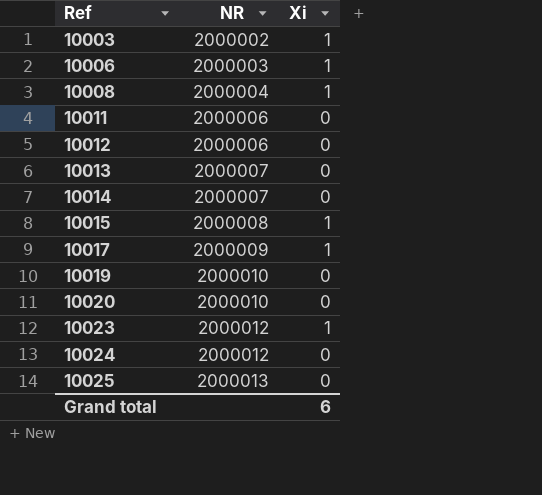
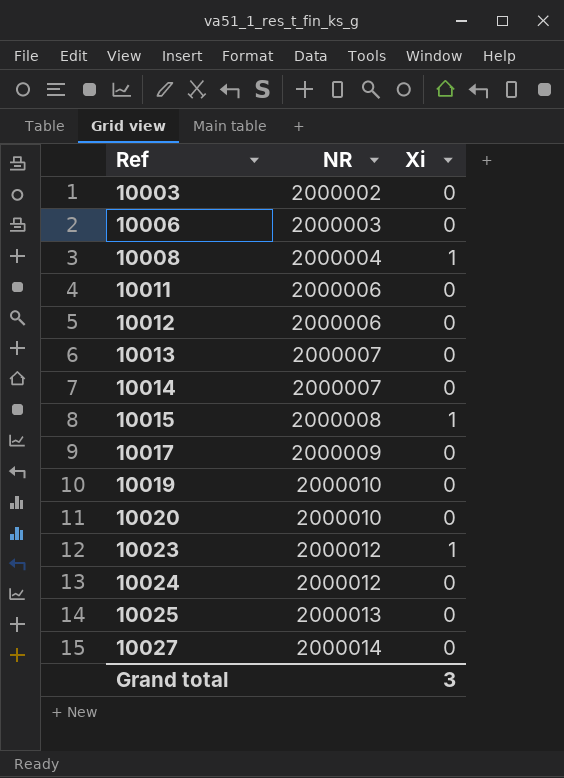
10003 | Xi: 1 -> 0
10006 | Xi: 1 -> 0
10017 | Xi: 1 -> 0
row 10027: none -> 2000014 | 0
Grand total | Xi: 6 -> 3

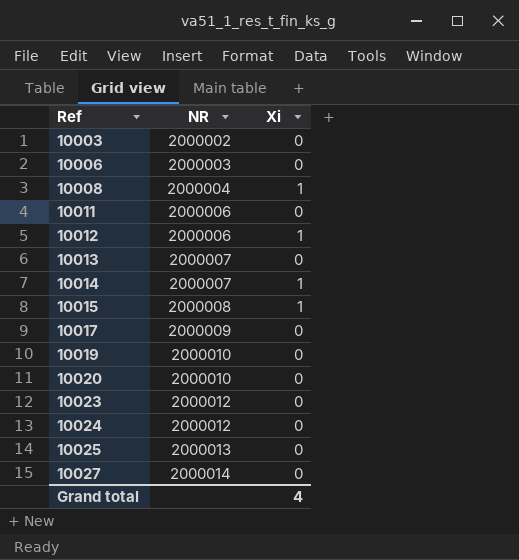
10012 | Xi: 0 -> 1
10014 | Xi: 0 -> 1
10023 | Xi: 1 -> 0
Grand total | Xi: 3 -> 4

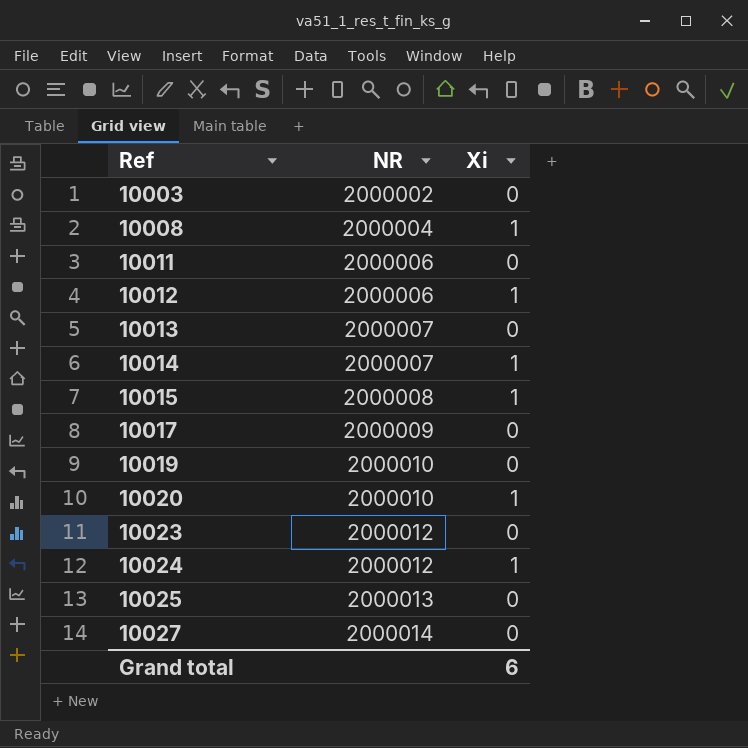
row 10006: 2000003 | 0 -> none
10020 | Xi: 0 -> 1
10024 | Xi: 0 -> 1
Grand total | Xi: 4 -> 6

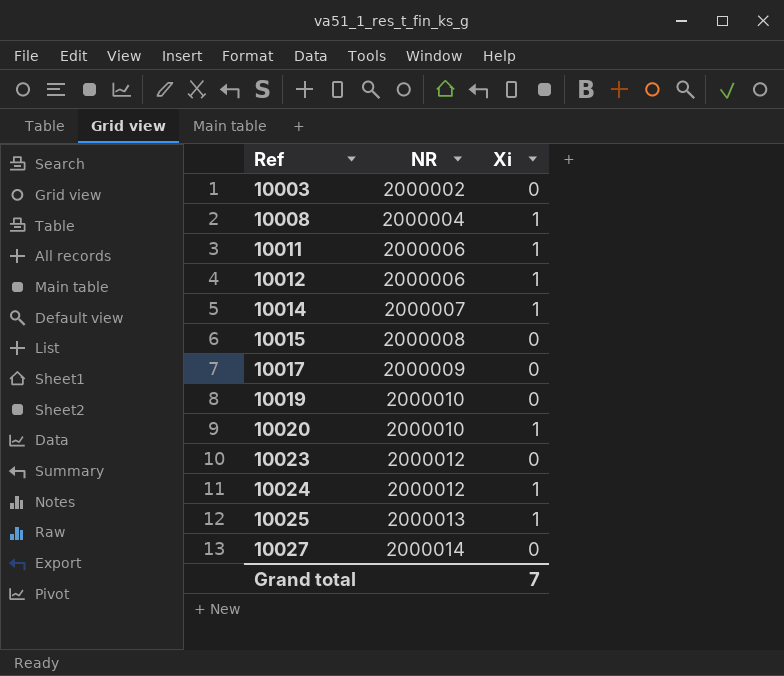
row 10013: 2000007 | 0 -> none
10011 | Xi: 0 -> 1
10015 | Xi: 1 -> 0
10025 | Xi: 0 -> 1
Grand total | Xi: 6 -> 7

